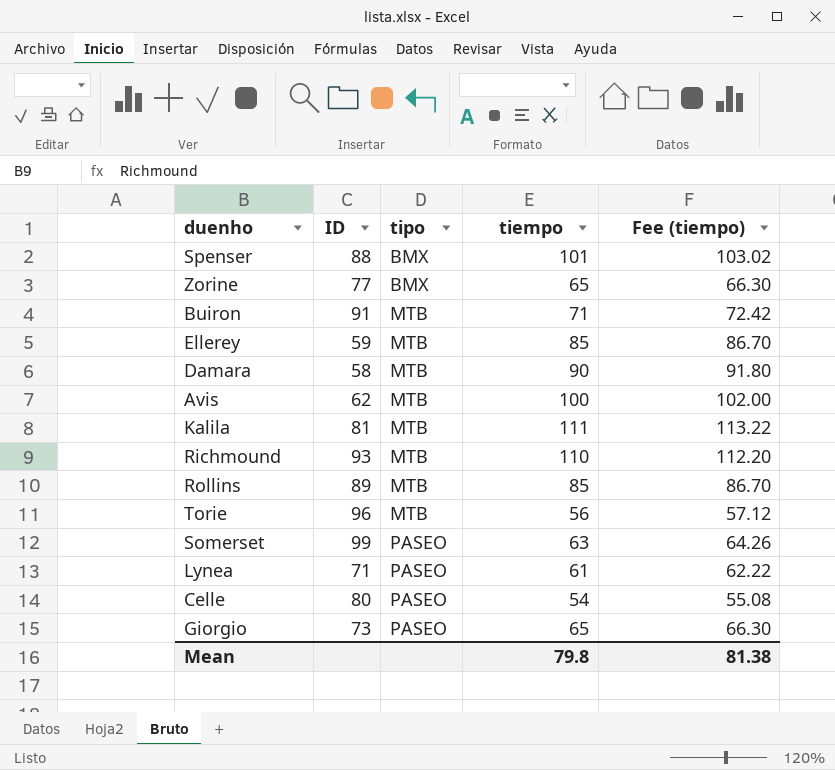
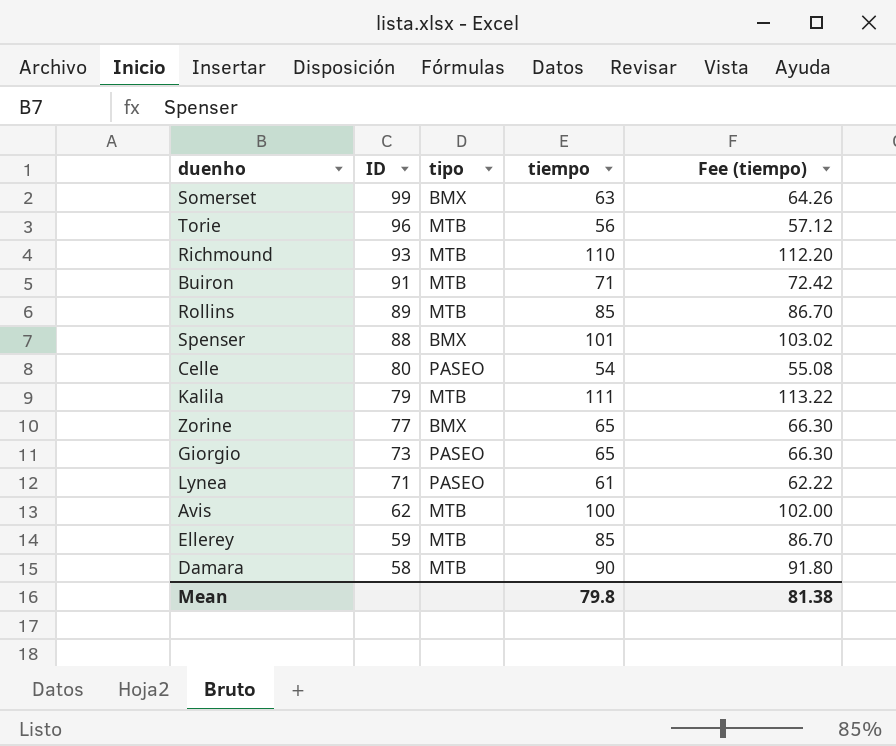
row order: tipo ascending -> ID descending
Somerset | tipo: PASEO -> BMX
Kalila | ID: 81 -> 79

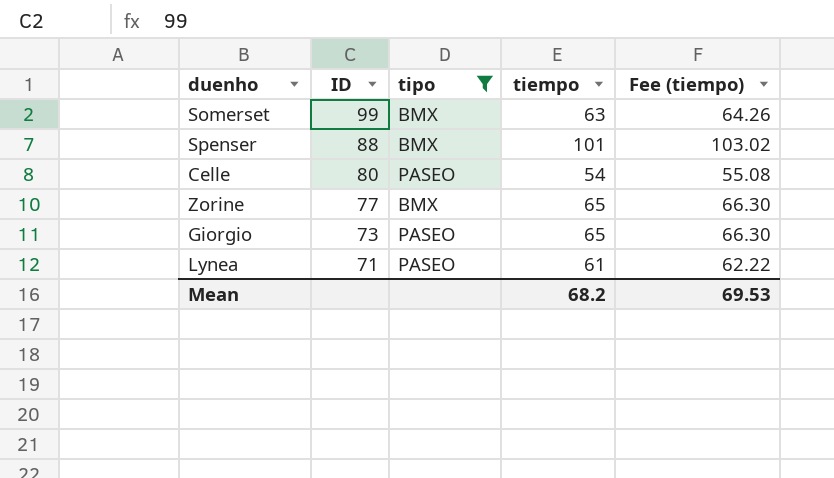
filter: none -> tipo != MTB
Mean | tiempo: 79.8 -> 68.2
Mean | Fee (tiempo): 81.38 -> 69.53

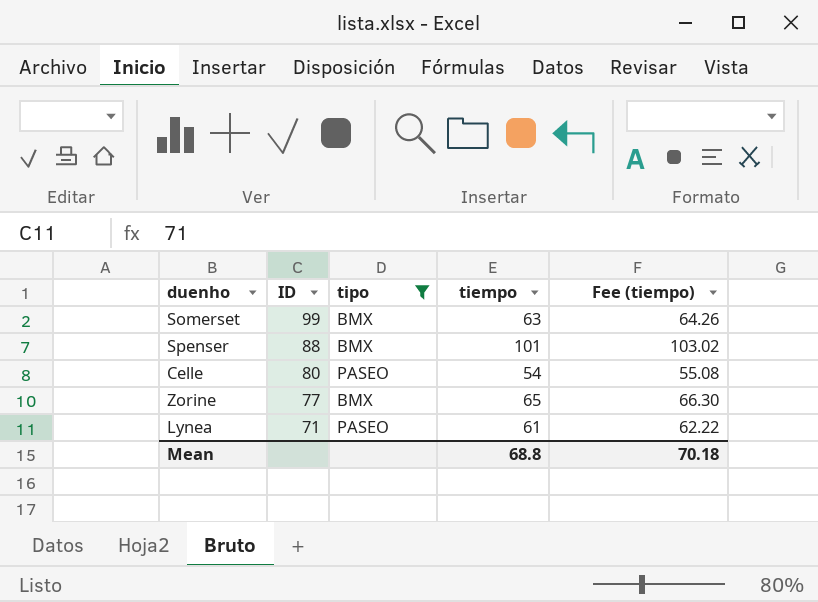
row Giorgio: 73 | PASEO | 65 | 66.30 -> none
Mean | tiempo: 68.2 -> 68.8
Mean | Fee (tiempo): 69.53 -> 70.18

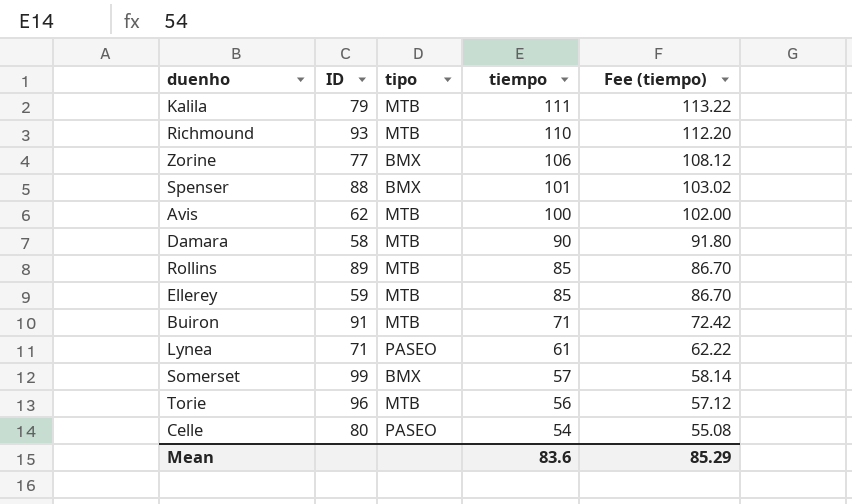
filter: tipo != MTB -> none
row order: ID descending -> tiempo descending
Zorine | tiempo: 65 -> 106
Zorine | Fee (tiempo): 66.30 -> 108.12
Somerset | tiempo: 63 -> 57
Somerset | Fee (tiempo): 64.26 -> 58.14
Mean | tiempo: 68.8 -> 83.6
Mean | Fee (tiempo): 70.18 -> 85.29

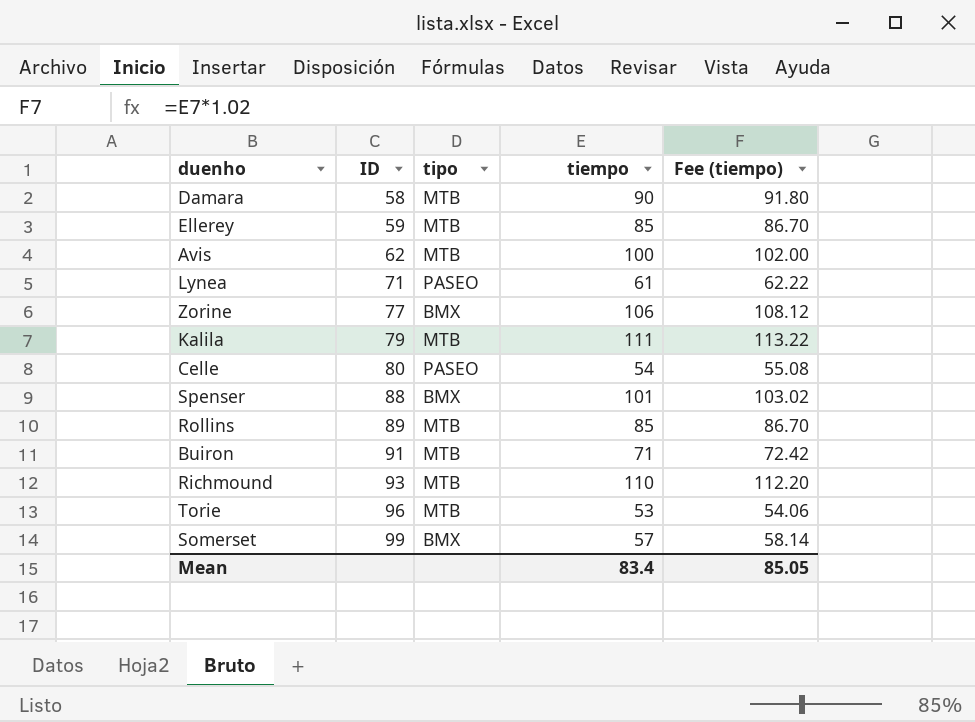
row order: tiempo descending -> ID ascending
Torie | tiempo: 56 -> 53
Torie | Fee (tiempo): 57.12 -> 54.06
Mean | tiempo: 83.6 -> 83.4
Mean | Fee (tiempo): 85.29 -> 85.05

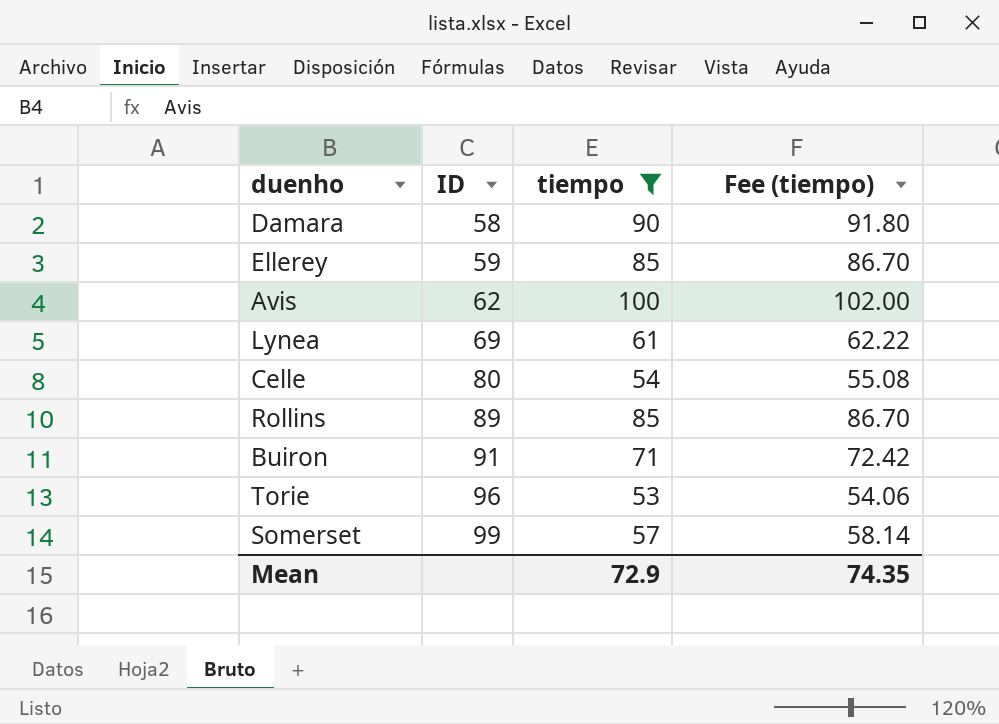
filter: none -> tiempo <= 100
column tipo | position: 3 -> none
Lynea | ID: 71 -> 69
Mean | tiempo: 83.4 -> 72.9
Mean | Fee (tiempo): 85.05 -> 74.35

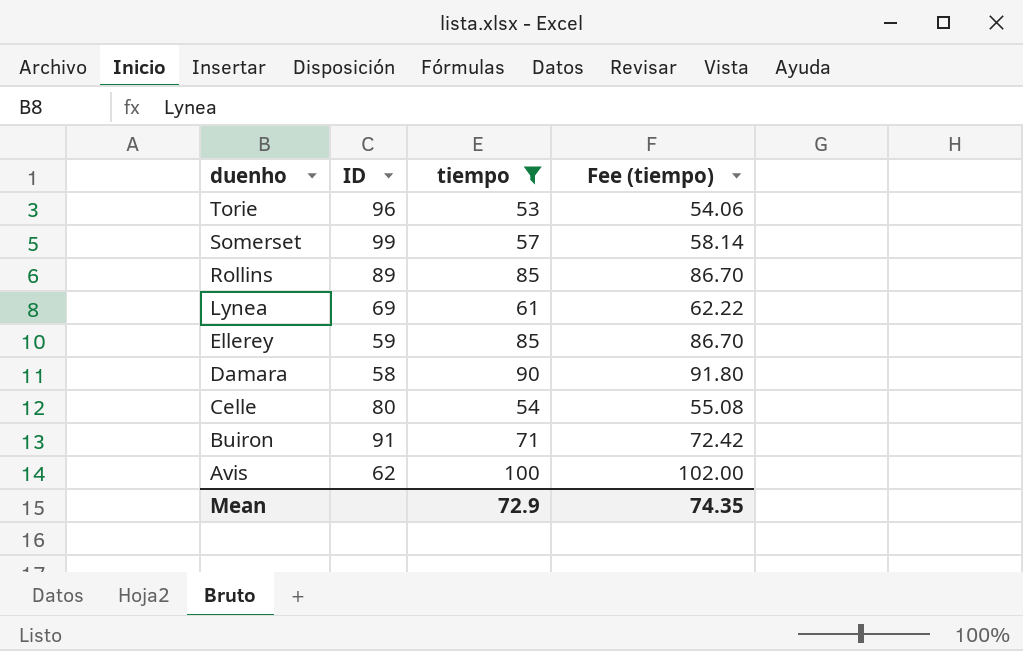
row order: ID ascending -> duenho descending

